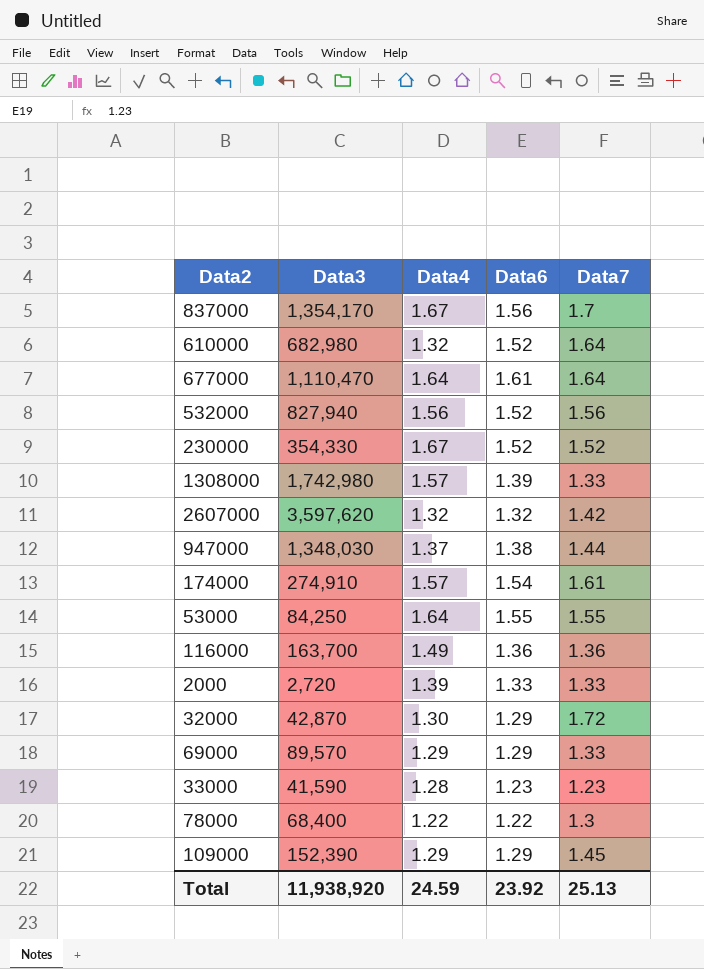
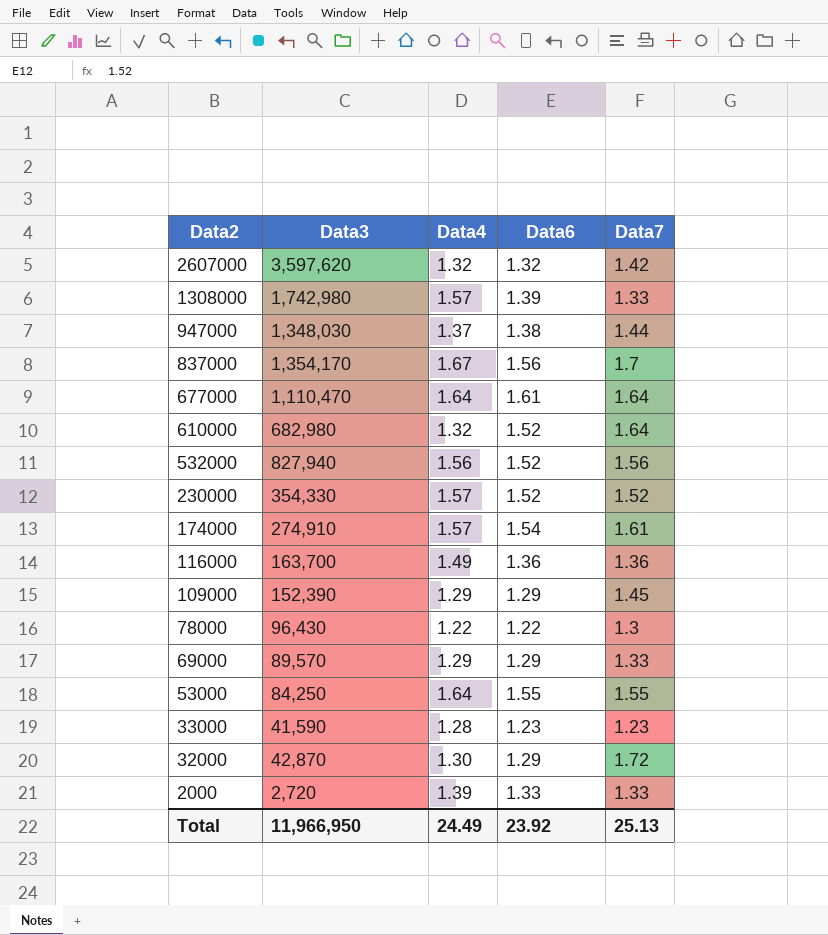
row order: none -> Data2 descending
230000 | Data4: 1.67 -> 1.57
78000 | Data3: 68,400 -> 96,430
Total | Data3: 11,938,920 -> 11,966,950
Total | Data4: 24.59 -> 24.49

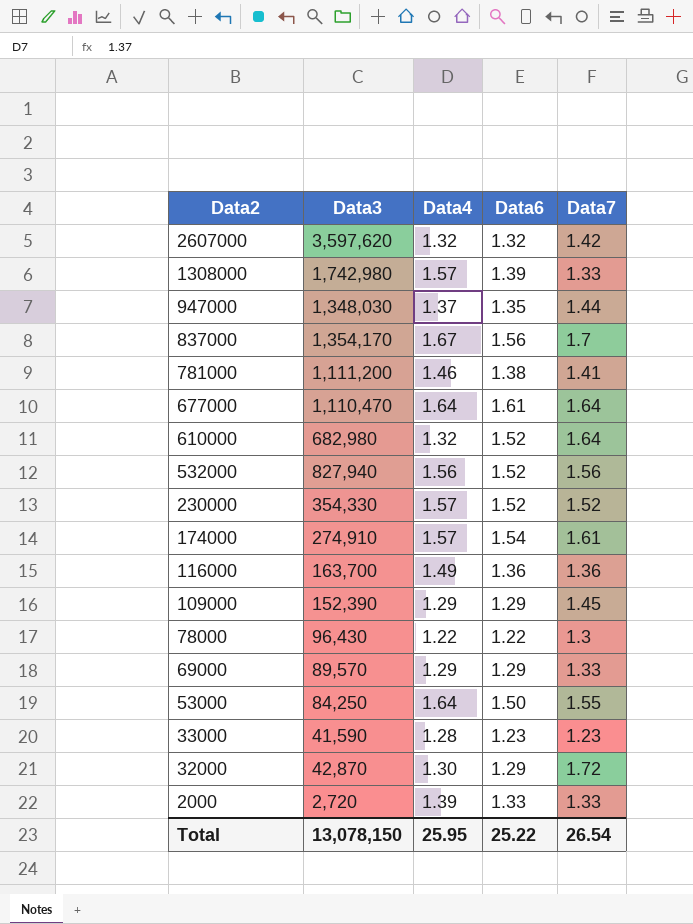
947000 | Data6: 1.38 -> 1.35
row 781000: none -> 1,111,200 | 1.46 | 1.38 | 1.41
53000 | Data6: 1.55 -> 1.50
Total | Data3: 11,966,950 -> 13,078,150
Total | Data4: 24.49 -> 25.95
Total | Data6: 23.92 -> 25.22
Total | Data7: 25.13 -> 26.54

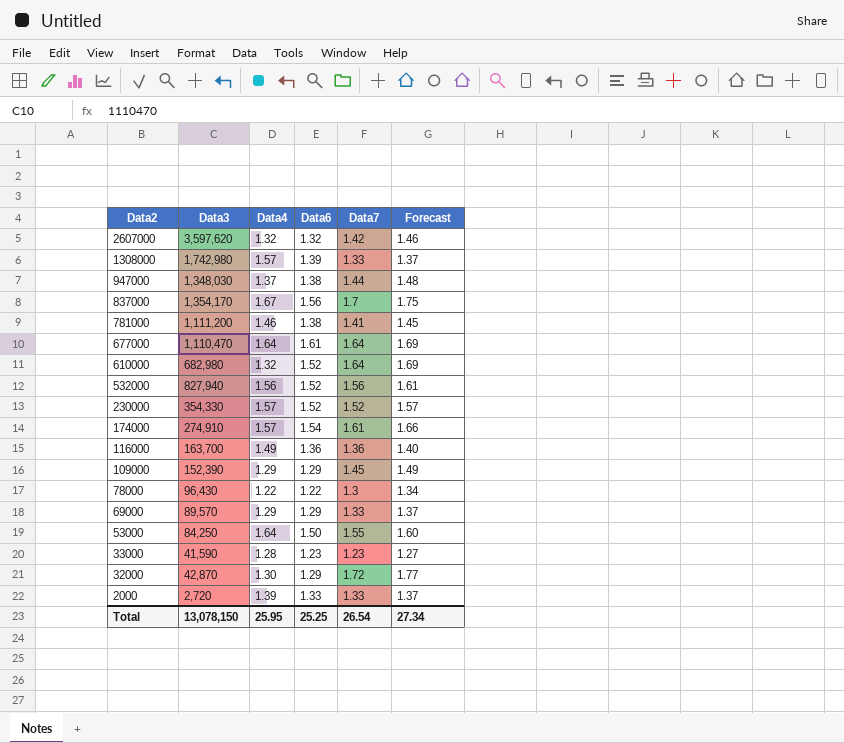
column Forecast | formula: none -> [Data7] * 1.03
947000 | Data6: 1.35 -> 1.38
Total | Data6: 25.22 -> 25.25

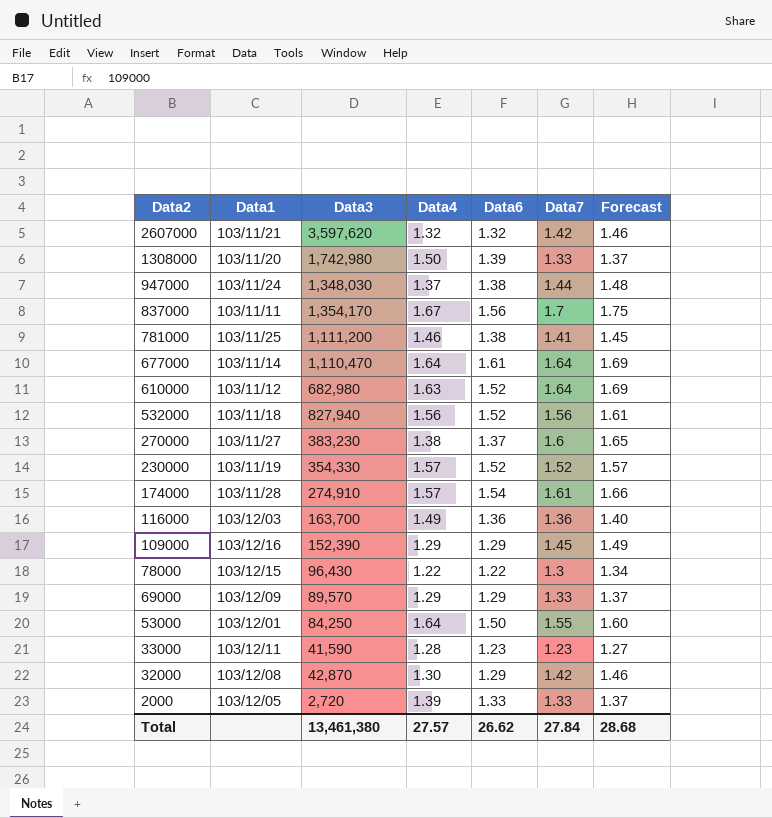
column Data1 | position: none -> 2
1308000 | Data4: 1.57 -> 1.50
610000 | Data4: 1.32 -> 1.63
row 270000: none -> 103/11/27 | 383,230 | 1.38 | 1.37 | 1.6 | 1.65
32000 | Data7: 1.72 -> 1.42
32000 | Forecast: 1.77 -> 1.46
Total | Data3: 13,078,150 -> 13,461,380
Total | Data4: 25.95 -> 27.57
Total | Data6: 25.25 -> 26.62
Total | Data7: 26.54 -> 27.84
Total | Forecast: 27.34 -> 28.68

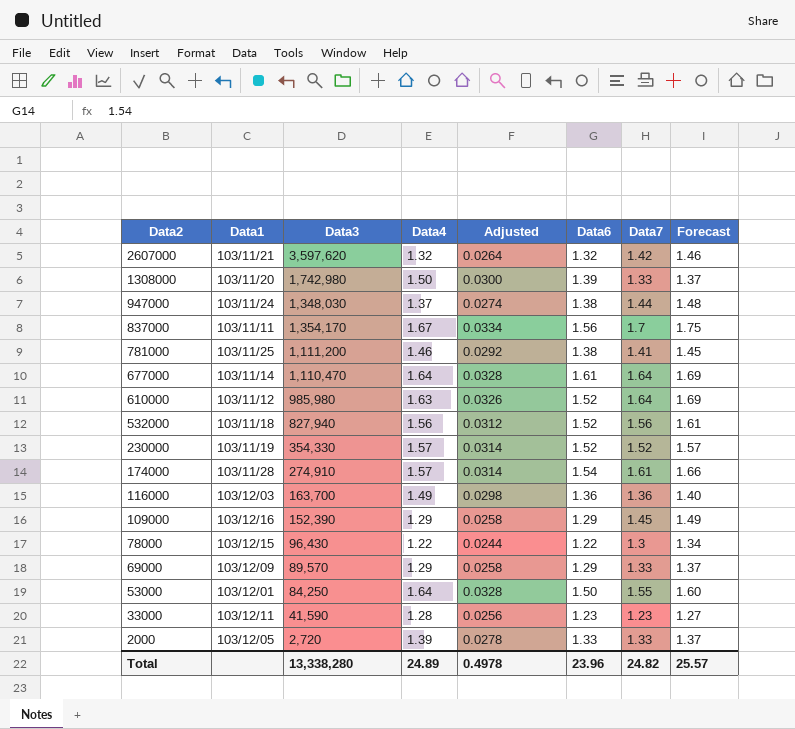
column Adjusted | formula: none -> [Data4] * 0.02
row 270000: 103/11/27 | 383,230 | 1.38 | 1.37 | 1.6 | 1.65 -> none
row 32000: 103/12/08 | 42,870 | 1.30 | 1.29 | 1.42 | 1.46 -> none
610000 | Data3: 682,980 -> 985,980
Total | Data3: 13,461,380 -> 13,338,280
Total | Data4: 27.57 -> 24.89
Total | Data6: 26.62 -> 23.96
Total | Data7: 27.84 -> 24.82
Total | Forecast: 28.68 -> 25.57

